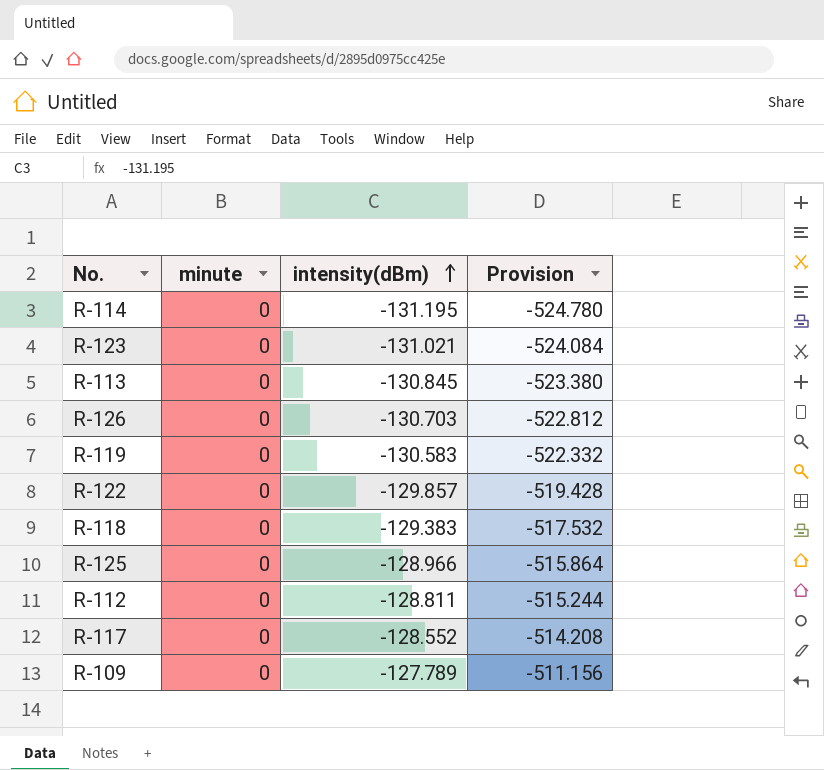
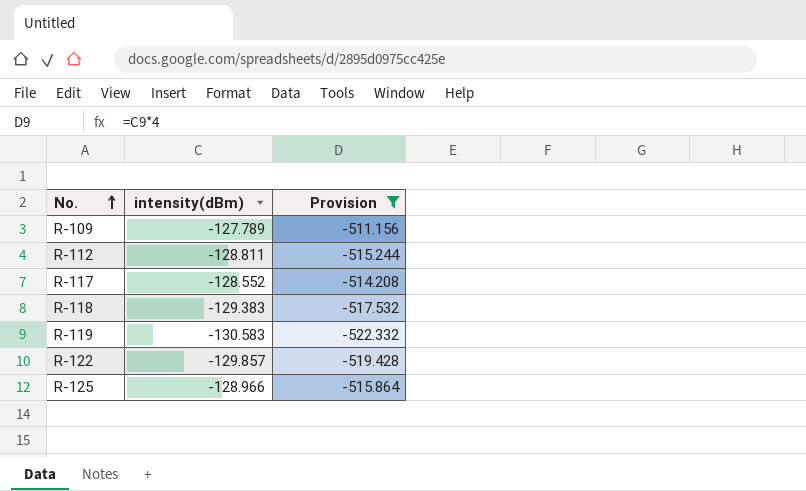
filter: none -> Provision >= -522.332
row order: intensity(dBm) ascending -> No. ascending
column minute | position: 2 -> none

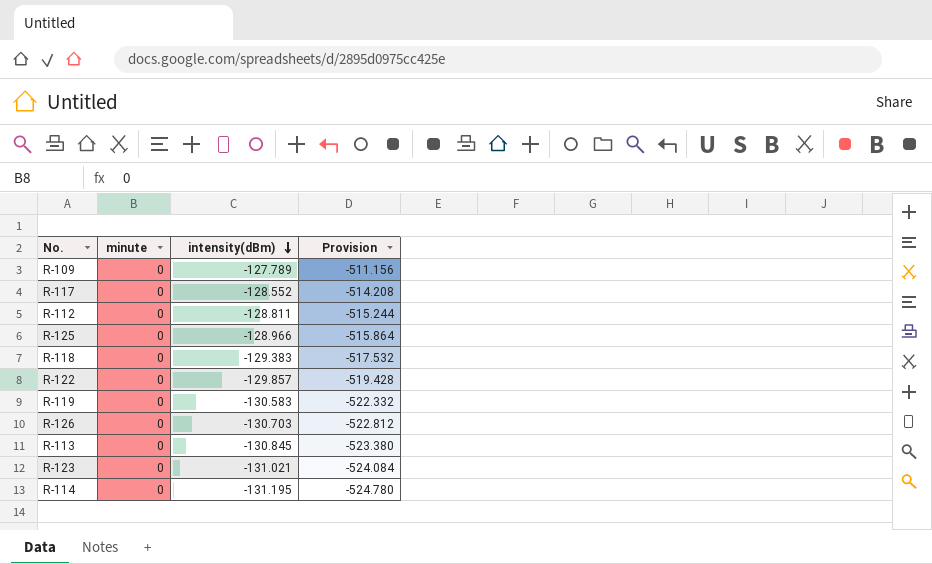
filter: Provision >= -522.332 -> none
row order: No. ascending -> intensity(dBm) descending
column minute | position: none -> 2

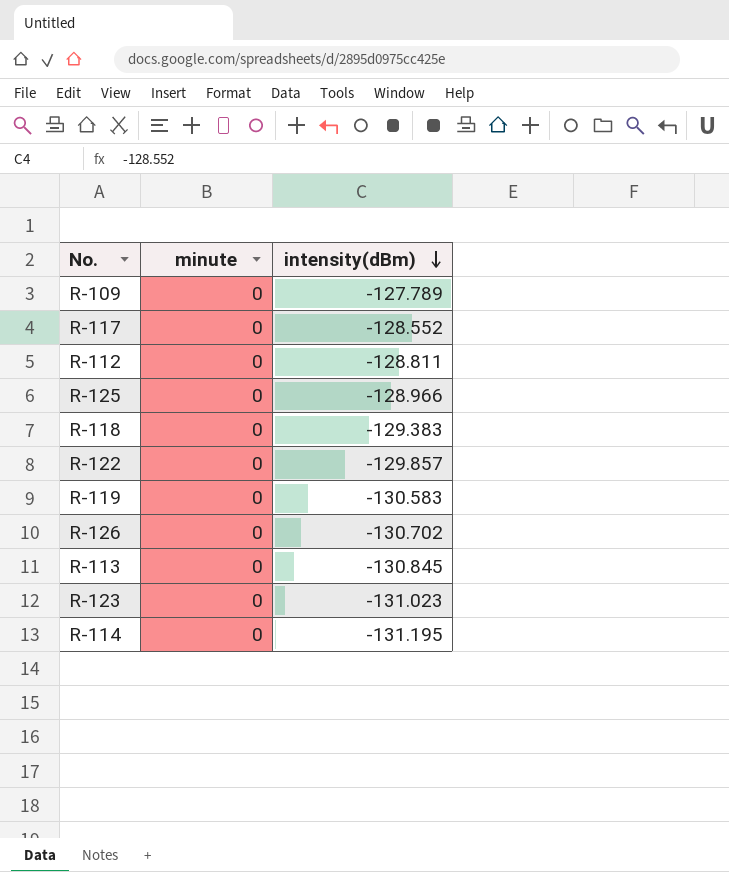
column Provision | formula: [intensity(dBm)] * 4 -> none
R-126 | intensity(dBm): -130.703 -> -130.702
R-123 | intensity(dBm): -131.021 -> -131.023

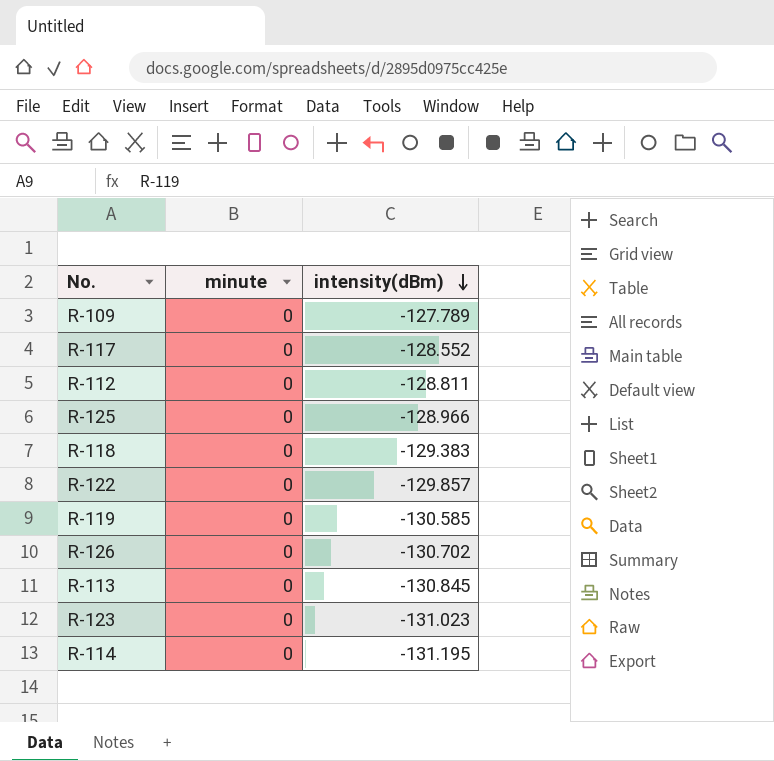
R-119 | intensity(dBm): -130.583 -> -130.585

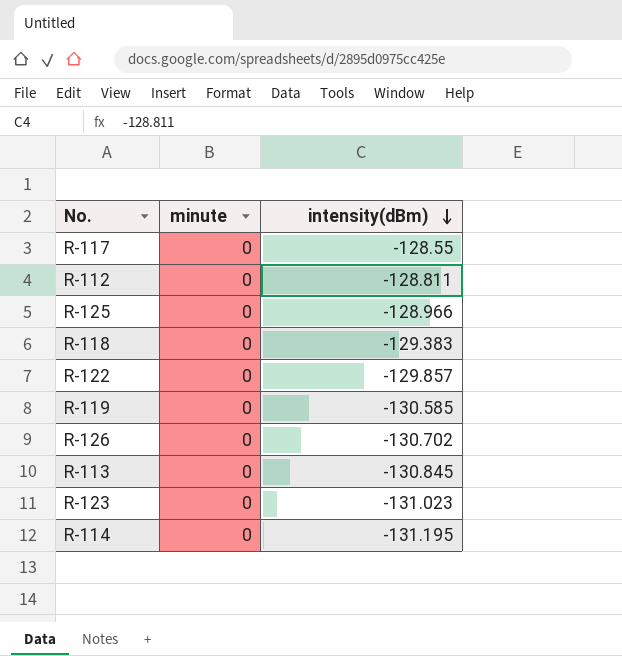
row R-109: 0 | -127.789 -> none
R-117 | intensity(dBm): -128.552 -> -128.55

